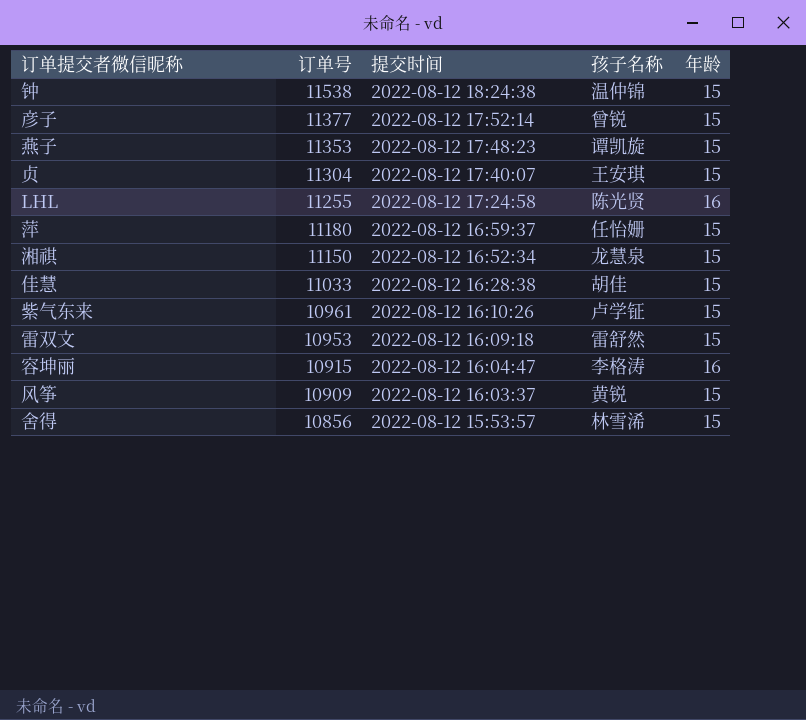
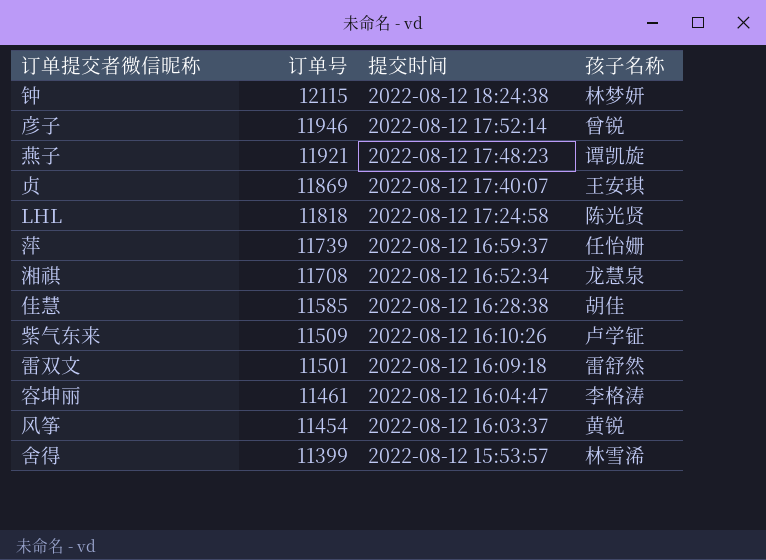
column 年龄 | position: 5 -> none
钟 | 订单号: 11538 -> 12115
钟 | 孩子名称: 温仲锦 -> 林梦妍
彦子 | 订单号: 11377 -> 11946
燕子 | 订单号: 11353 -> 11921
贞 | 订单号: 11304 -> 11869
LHL | 订单号: 11255 -> 11818
萍 | 订单号: 11180 -> 11739
湘祺 | 订单号: 11150 -> 11708
佳慧 | 订单号: 11033 -> 11585
紫气东来 | 订单号: 10961 -> 11509
雷双文 | 订单号: 10953 -> 11501
容坤丽 | 订单号: 10915 -> 11461
风筝 | 订单号: 10909 -> 11454
舍得 | 订单号: 10856 -> 11399

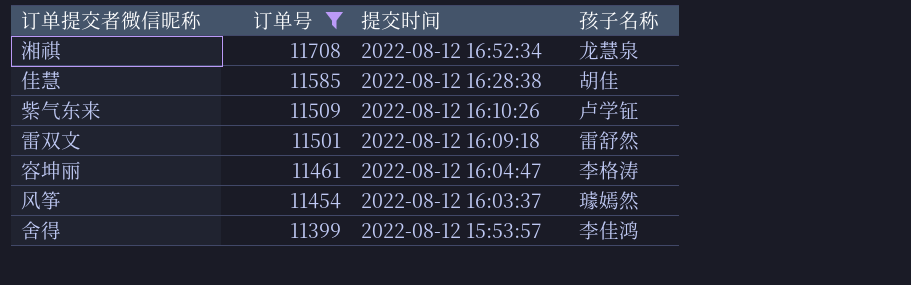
filter: none -> 订单号 <= 11708
风筝 | 孩子名称: 黄锐 -> 璩嫣然
舍得 | 孩子名称: 林雪浠 -> 李佳鸿

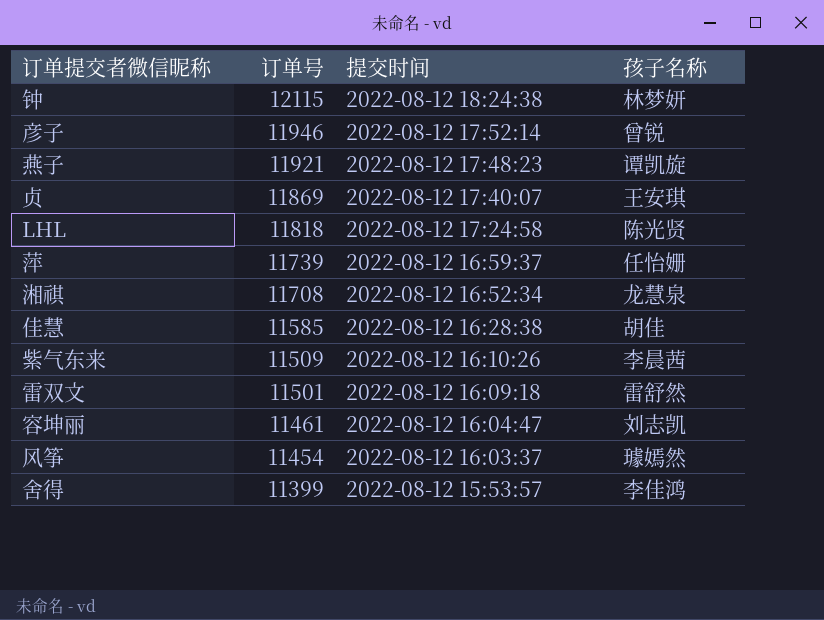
filter: 订单号 <= 11708 -> none
紫气东来 | 孩子名称: 卢学钲 -> 李晨茜
容坤丽 | 孩子名称: 李格涛 -> 刘志凯

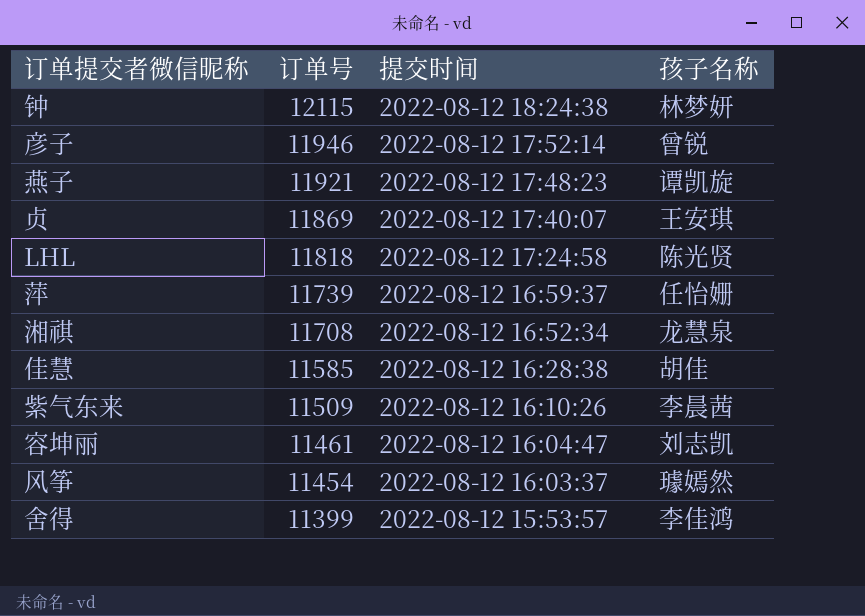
row 雷双文: 11501 | 2022-08-12 16:09:18 | 雷舒然 -> none

